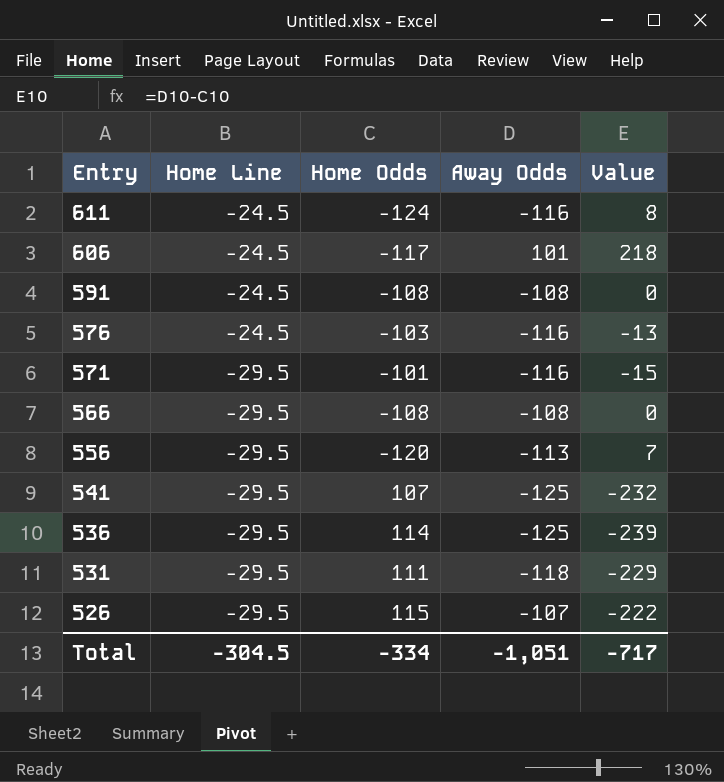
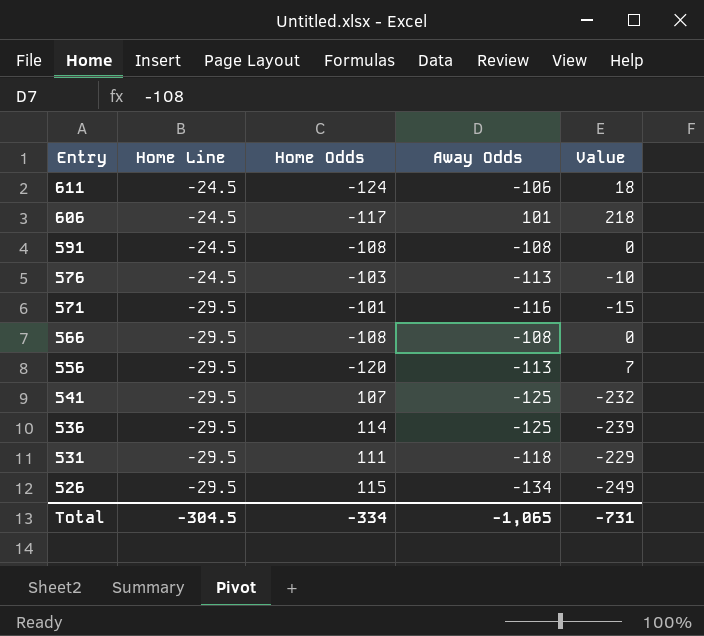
611 | Away Odds: -116 -> -106
611 | Value: 8 -> 18
576 | Away Odds: -116 -> -113
576 | Value: -13 -> -10
526 | Away Odds: -107 -> -134
526 | Value: -222 -> -249
Total | Away Odds: -1,051 -> -1,065
Total | Value: -717 -> -731

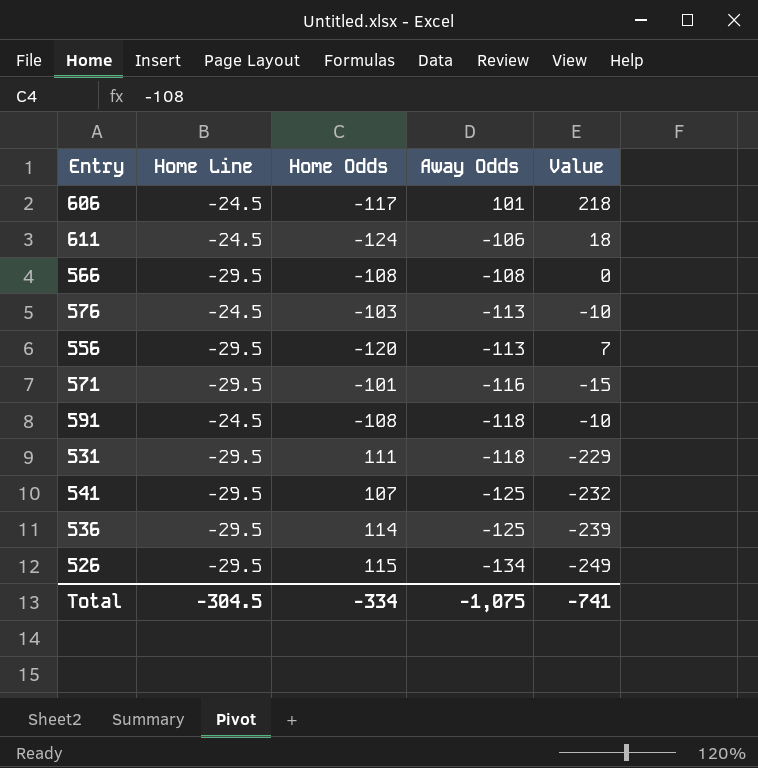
row order: Entry descending -> Away Odds descending
591 | Away Odds: -108 -> -118
591 | Value: 0 -> -10
Total | Away Odds: -1,065 -> -1,075
Total | Value: -731 -> -741

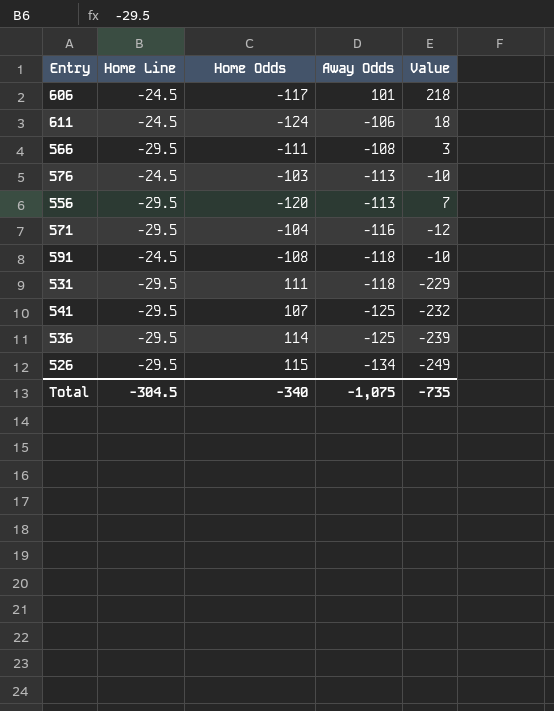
566 | Home Odds: -108 -> -111
566 | Value: 0 -> 3
571 | Home Odds: -101 -> -104
571 | Value: -15 -> -12
Total | Home Odds: -334 -> -340
Total | Value: -741 -> -735

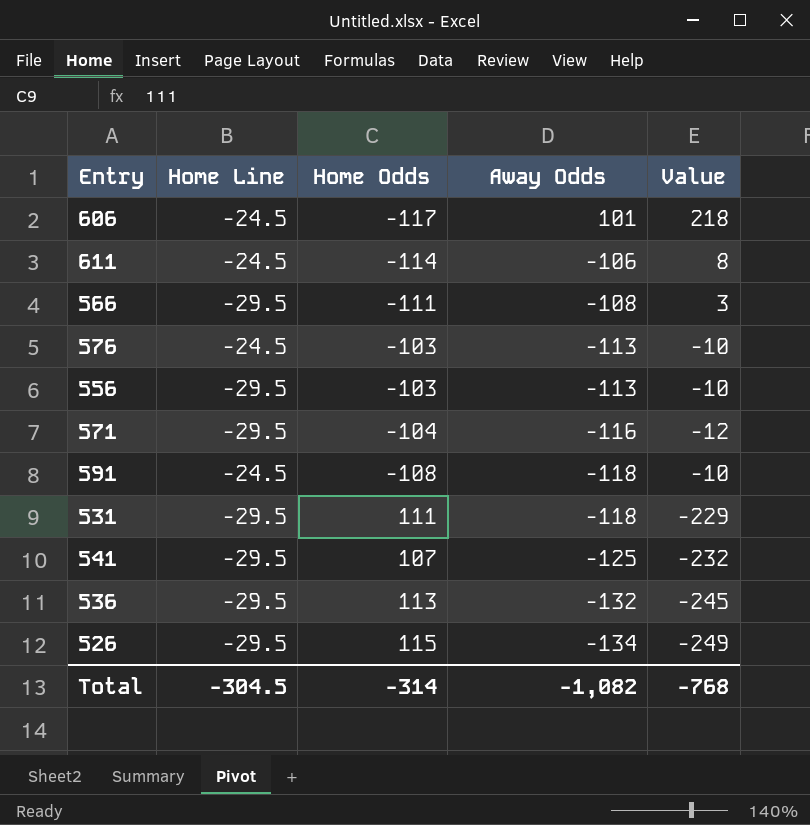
611 | Home Odds: -124 -> -114
611 | Value: 18 -> 8
556 | Home Odds: -120 -> -103
556 | Value: 7 -> -10
536 | Home Odds: 114 -> 113
536 | Away Odds: -125 -> -132
536 | Value: -239 -> -245
Total | Home Odds: -340 -> -314
Total | Away Odds: -1,075 -> -1,082
Total | Value: -735 -> -768

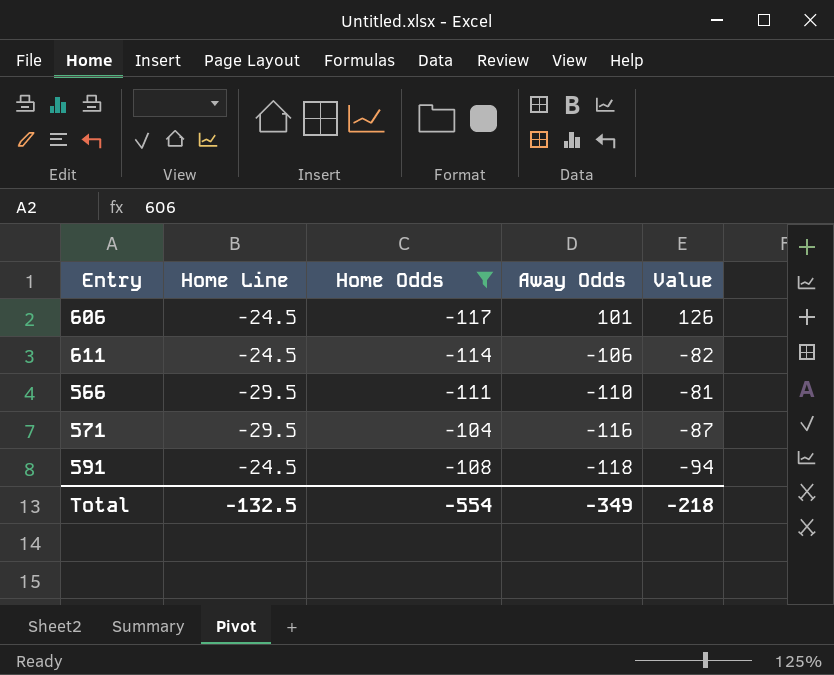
filter: none -> Home Odds <= -104
column Value | formula: [Away Odds] - [Home Odds] -> [Away Odds] - [Home Line]
566 | Away Odds: -108 -> -110
Total | Home Line: -304.5 -> -132.5
Total | Home Odds: -314 -> -554
Total | Away Odds: -1,082 -> -349
Total | Value: -768 -> -218

